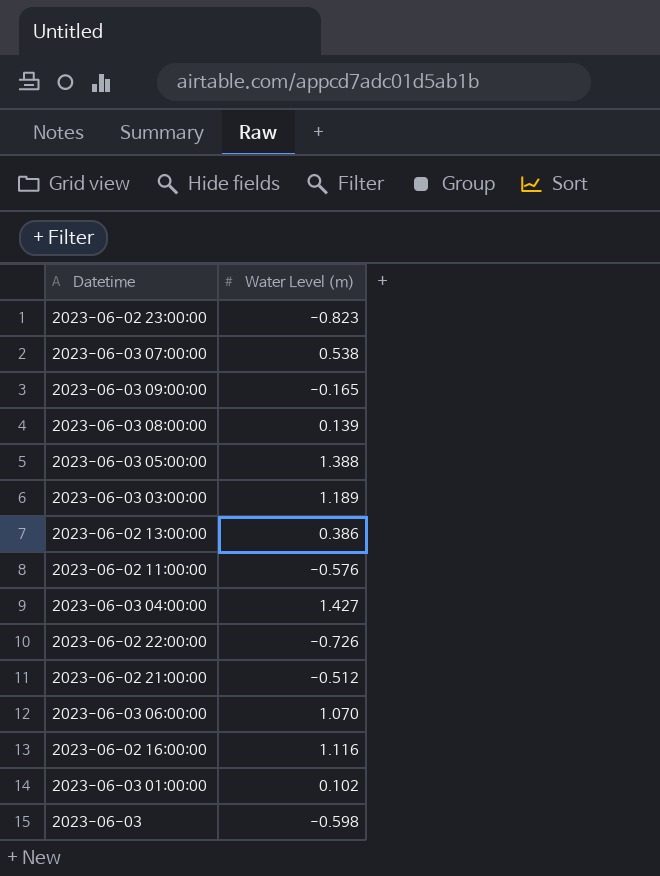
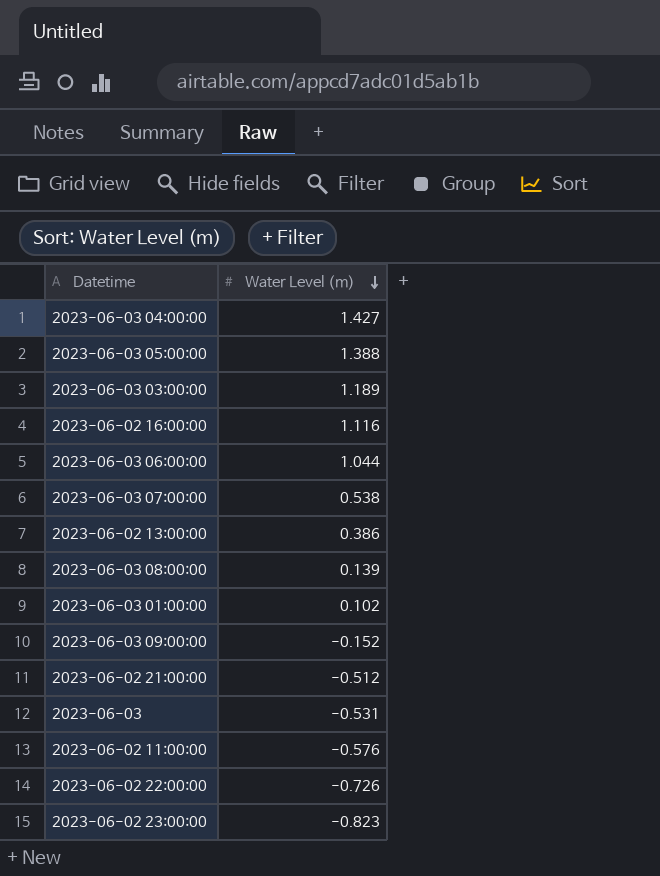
row order: none -> Water Level (m) descending
2023-06-03 06:00:00 | Water Level (m): 1.070 -> 1.044
2023-06-03 09:00:00 | Water Level (m): -0.165 -> -0.152
2023-06-03 | Water Level (m): -0.598 -> -0.531

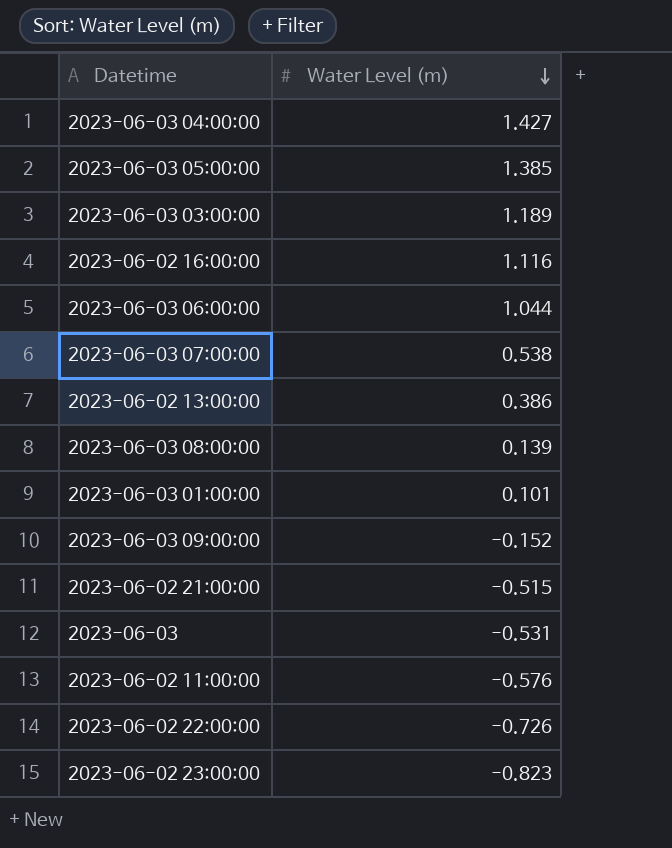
2023-06-03 05:00:00 | Water Level (m): 1.388 -> 1.385
2023-06-03 01:00:00 | Water Level (m): 0.102 -> 0.101
2023-06-02 21:00:00 | Water Level (m): -0.512 -> -0.515

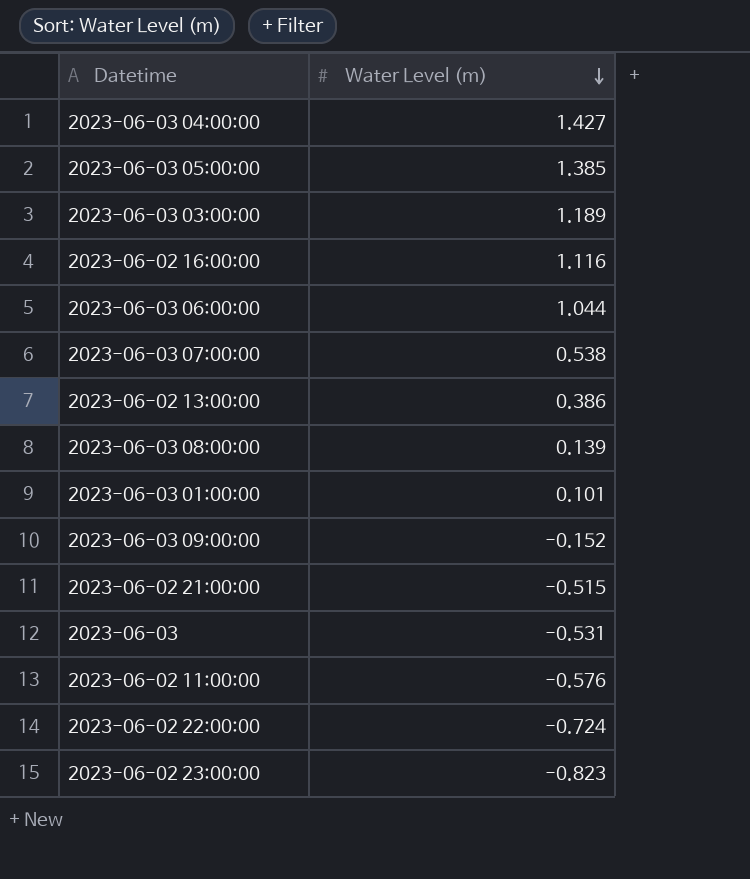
2023-06-02 22:00:00 | Water Level (m): -0.726 -> -0.724

